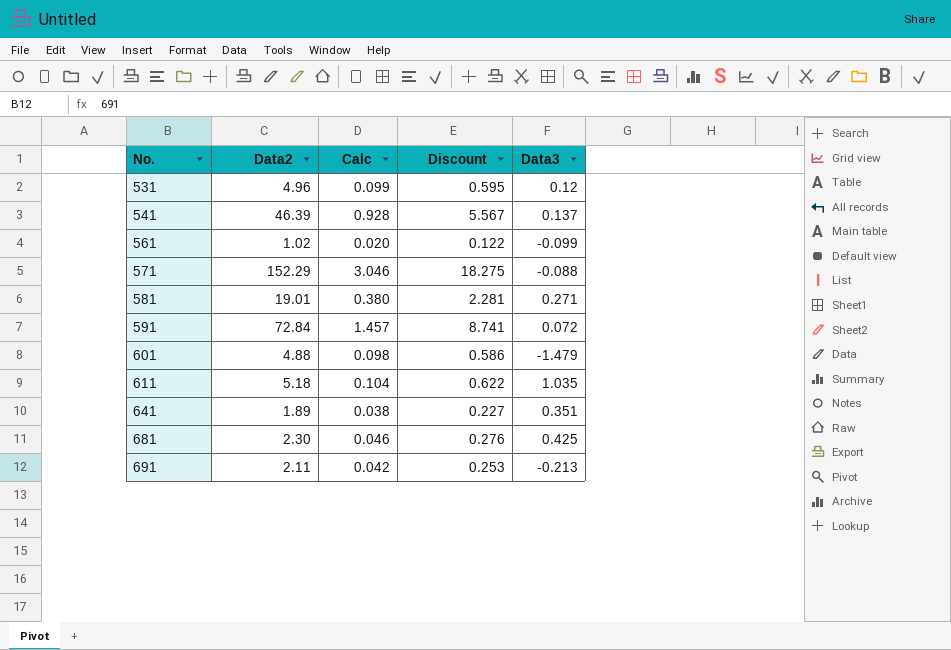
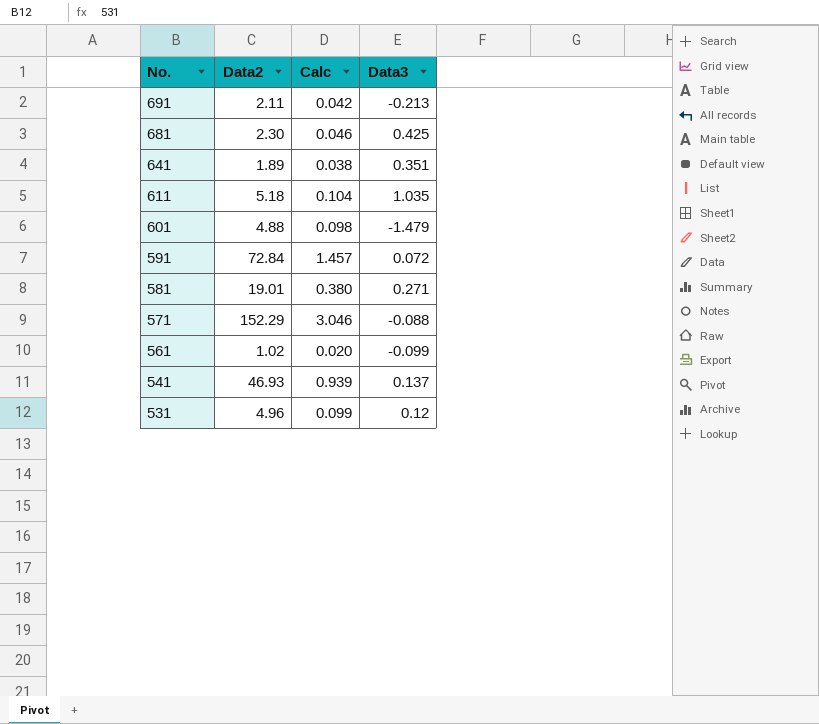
row order: No. ascending -> No. descending
column Discount | formula: [Data2] * 0.12 -> none
541 | Data2: 46.39 -> 46.93
541 | Calc: 0.928 -> 0.939

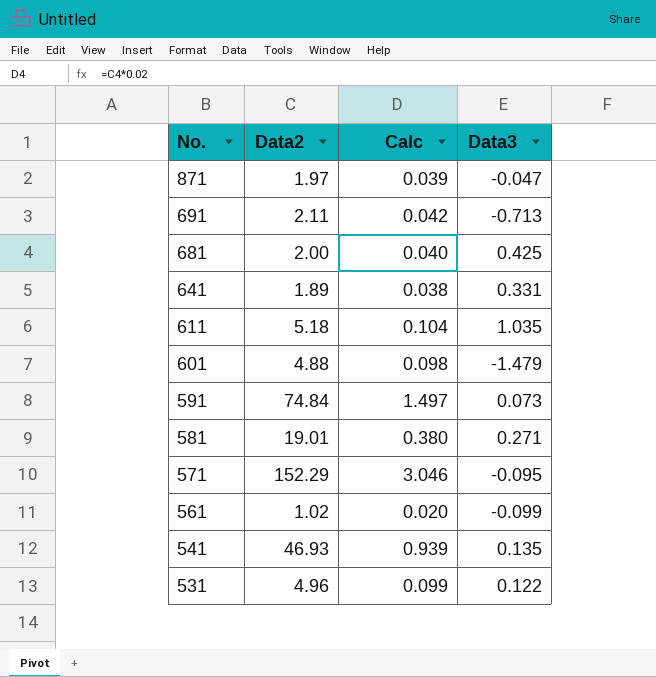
row 871: none -> 1.97 | 0.039 | -0.047
691 | Data3: -0.213 -> -0.713
681 | Data2: 2.30 -> 2.00
681 | Calc: 0.046 -> 0.040
641 | Data3: 0.351 -> 0.331
591 | Data2: 72.84 -> 74.84
591 | Calc: 1.457 -> 1.497
591 | Data3: 0.072 -> 0.073
571 | Data3: -0.088 -> -0.095
541 | Data3: 0.137 -> 0.135
531 | Data3: 0.12 -> 0.122

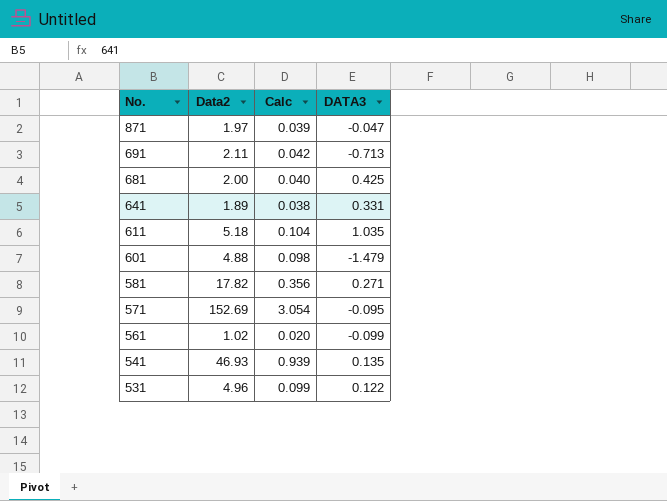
column name: Data3 -> DATA3
row 591: 74.84 | 1.497 | 0.073 -> none
581 | Data2: 19.01 -> 17.82
581 | Calc: 0.380 -> 0.356
571 | Data2: 152.29 -> 152.69
571 | Calc: 3.046 -> 3.054

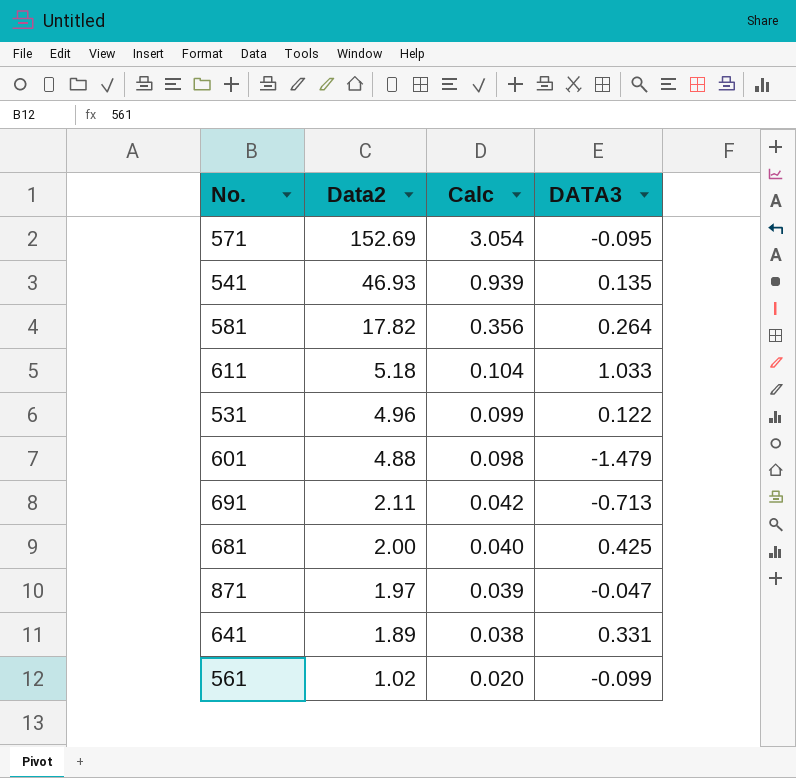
row order: No. descending -> Data2 descending
581 | DATA3: 0.271 -> 0.264
611 | DATA3: 1.035 -> 1.033

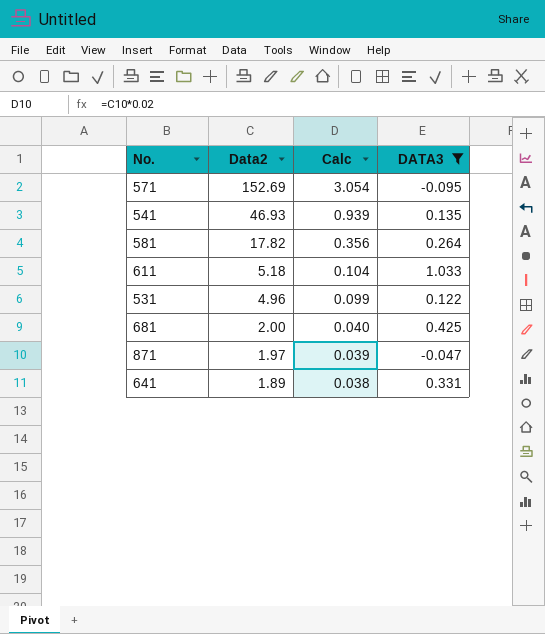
filter: none -> DATA3 >= -0.095

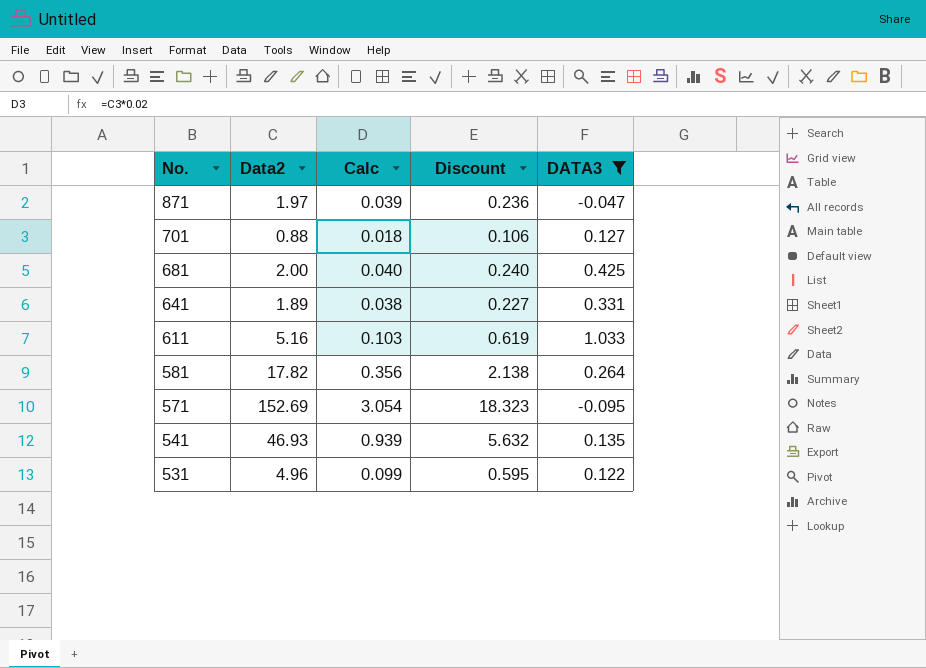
row order: Data2 descending -> No. descending
column Discount | formula: none -> [Data2] * 0.12
row 701: none -> 0.88 | 0.018 | 0.106 | 0.127
611 | Data2: 5.18 -> 5.16
611 | Calc: 0.104 -> 0.103

